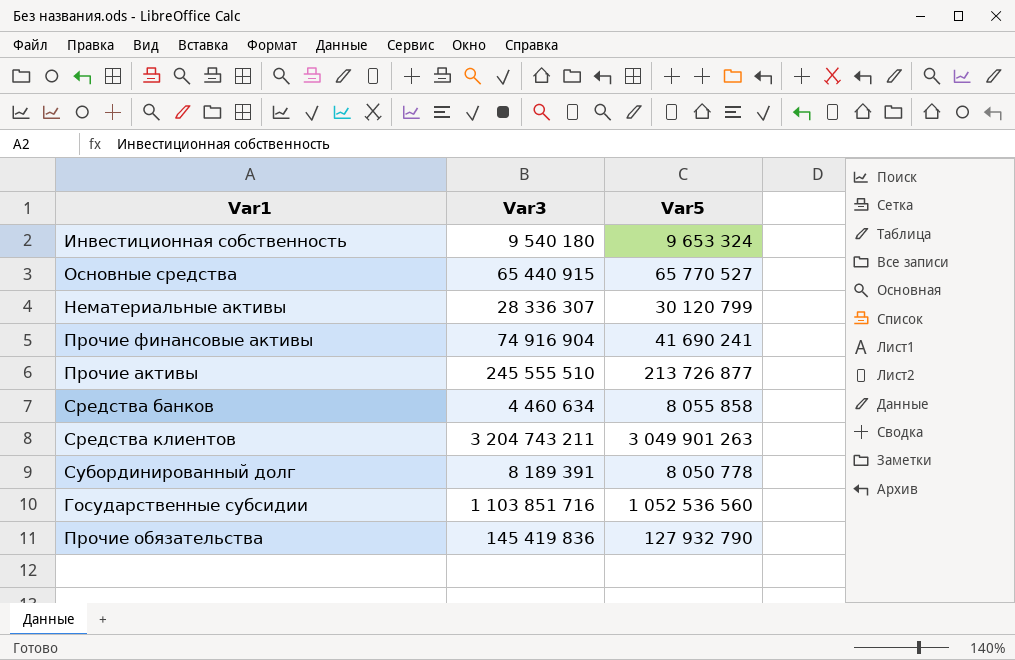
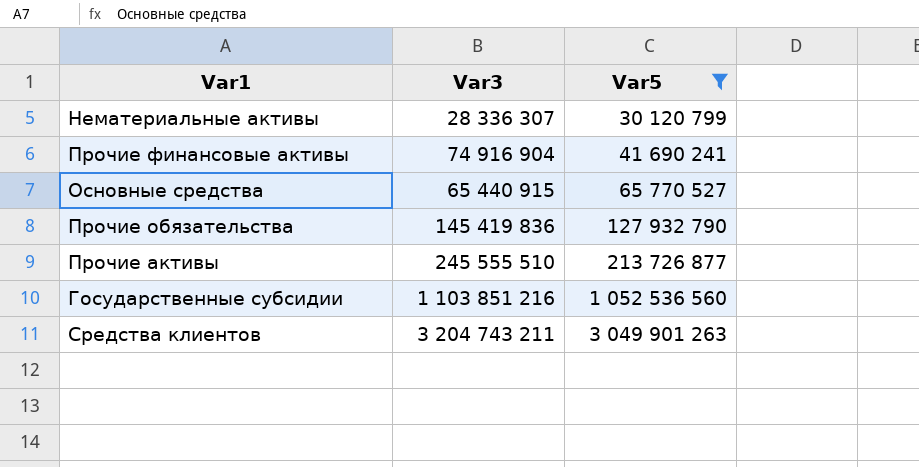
filter: none -> Var5 >= 30 120 799
row order: none -> Var5 ascending
Государственные субсидии | Var3: 1 103 851 716 -> 1 103 851 216

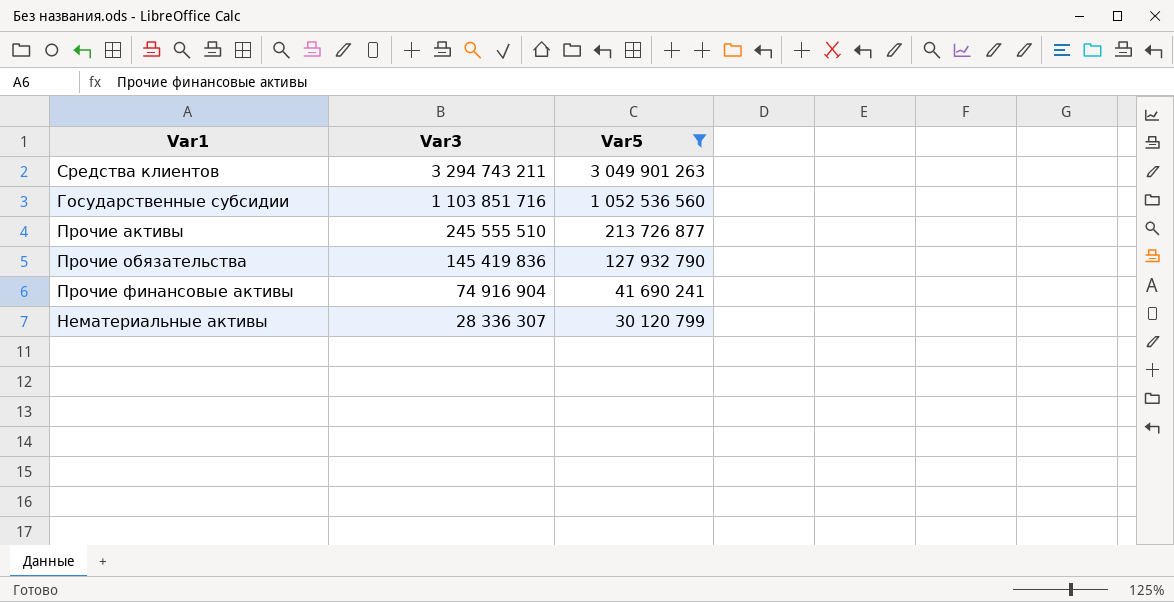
row order: Var5 ascending -> Var3 descending
row Основные средства: 65 440 915 | 65 770 527 -> none
Средства клиентов | Var3: 3 204 743 211 -> 3 294 743 211
Государственные субсидии | Var3: 1 103 851 216 -> 1 103 851 716

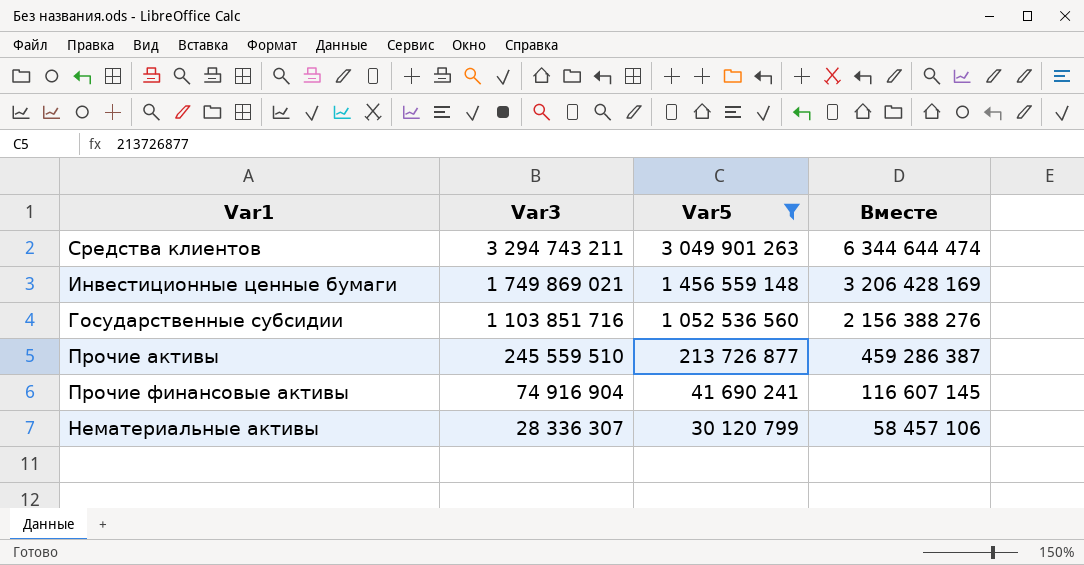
column Вместе | formula: none -> [Var3] + [Var5]
row Прочие обязательства: 145 419 836 | 127 932 790 -> none
row Инвестиционные ценные бумаги: none -> 1 749 869 021 | 1 456 559 148 | 3 206 428 169
Прочие активы | Var3: 245 555 510 -> 245 559 510

